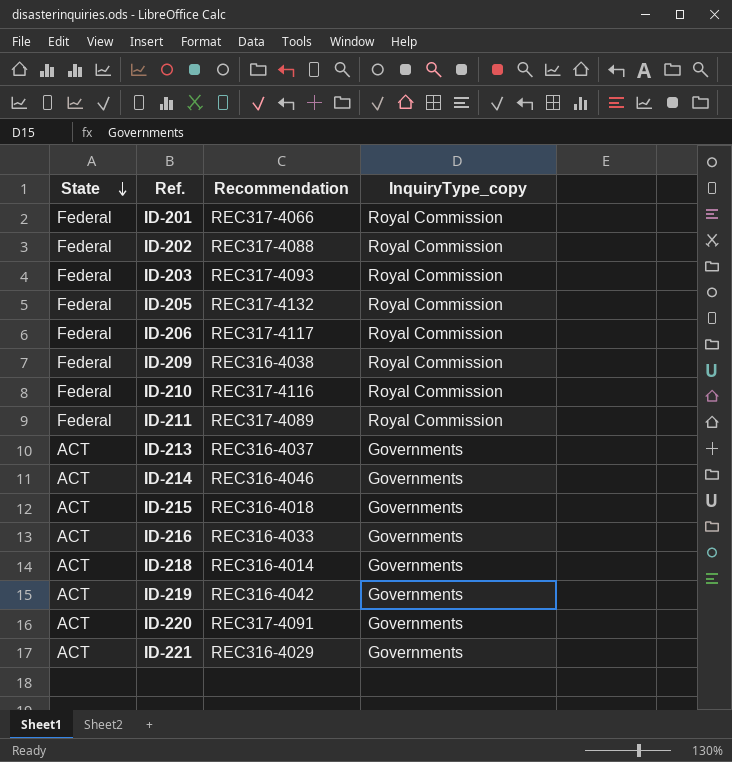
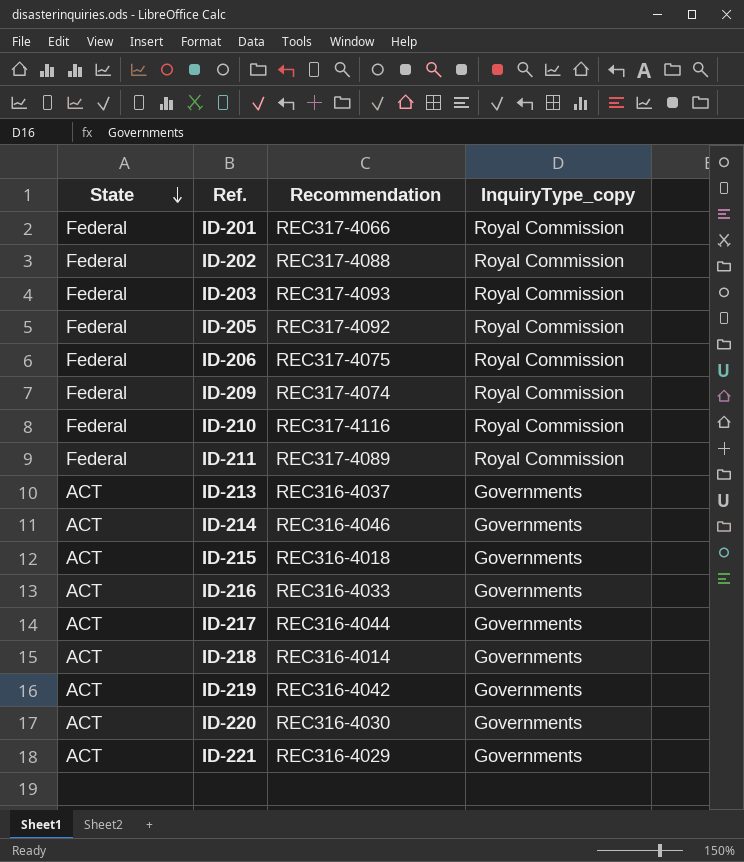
ID-205 | Recommendation: REC317-4132 -> REC317-4092
ID-206 | Recommendation: REC317-4117 -> REC317-4075
ID-209 | Recommendation: REC316-4038 -> REC317-4074
row ID-217: none -> ACT | REC316-4044 | Governments
ID-220 | Recommendation: REC317-4091 -> REC316-4030

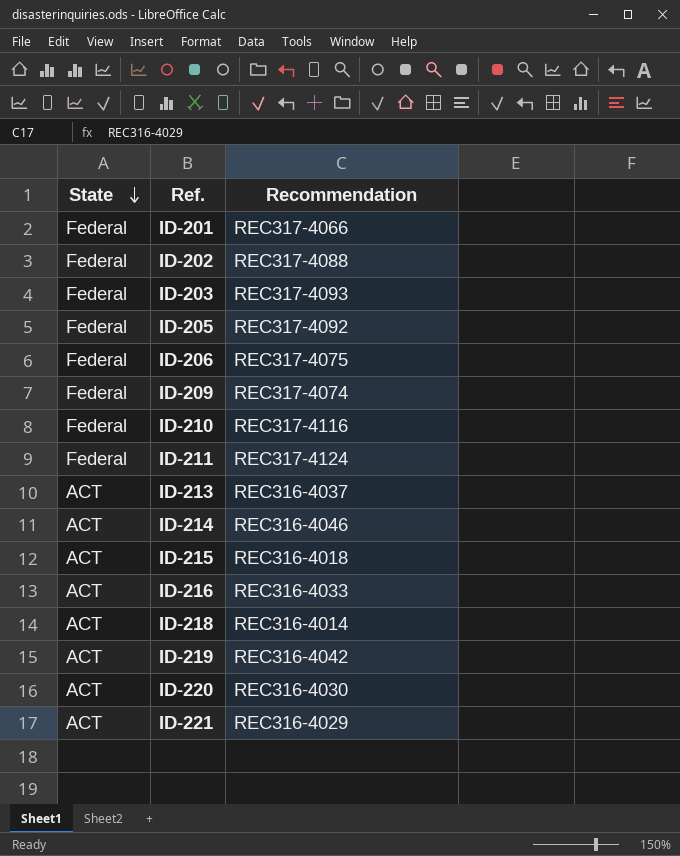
column InquiryType_copy | position: 4 -> none
row ID-217: ACT | REC316-4044 | Governments -> none
ID-211 | Recommendation: REC317-4089 -> REC317-4124

